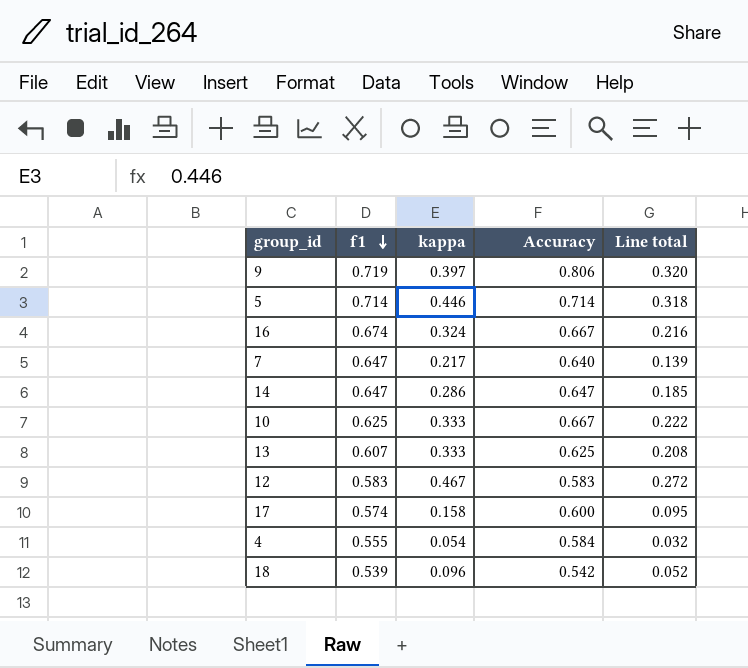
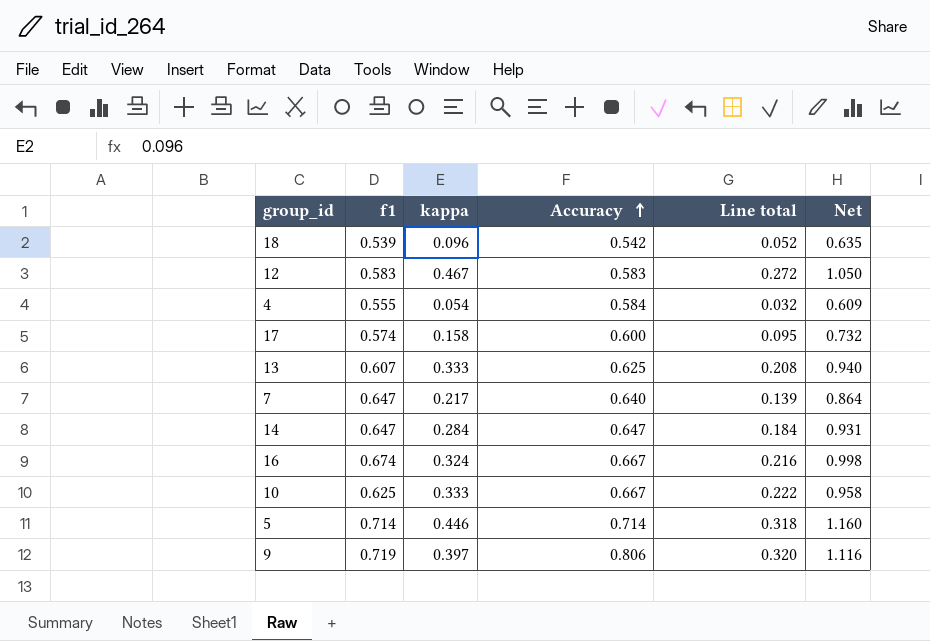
row order: f1 descending -> Accuracy ascending
column Net | formula: none -> [f1] + [kappa]
14 | kappa: 0.286 -> 0.284
14 | Line total: 0.185 -> 0.184

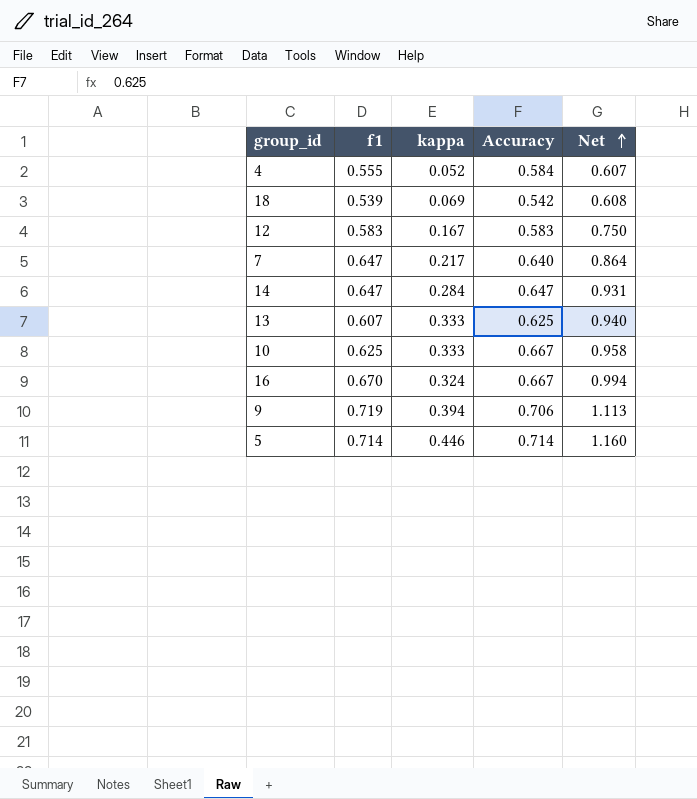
row order: Accuracy ascending -> Net ascending
column Line total | formula: [kappa] * [Accuracy] -> none
row 17: 0.574 | 0.158 | 0.600 | 0.095 | 0.732 -> none
4 | kappa: 0.054 -> 0.052
4 | Net: 0.609 -> 0.607
18 | kappa: 0.096 -> 0.069
18 | Net: 0.635 -> 0.608
12 | kappa: 0.467 -> 0.167
12 | Net: 1.050 -> 0.750
16 | f1: 0.674 -> 0.670
16 | Net: 0.998 -> 0.994
9 | kappa: 0.397 -> 0.394
9 | Accuracy: 0.806 -> 0.706
9 | Net: 1.116 -> 1.113

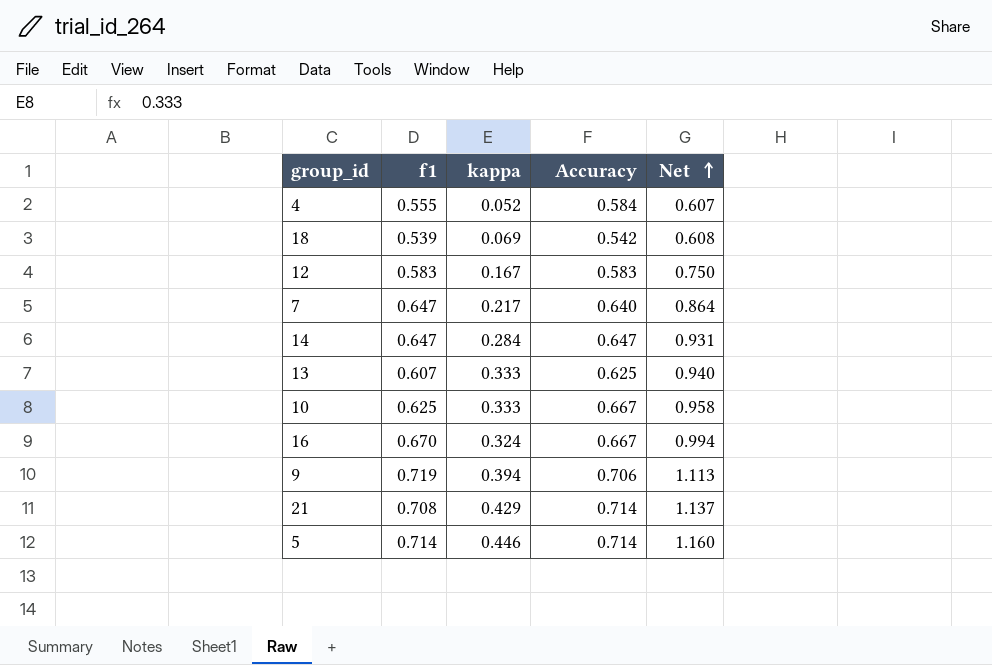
row 21: none -> 0.708 | 0.429 | 0.714 | 1.137

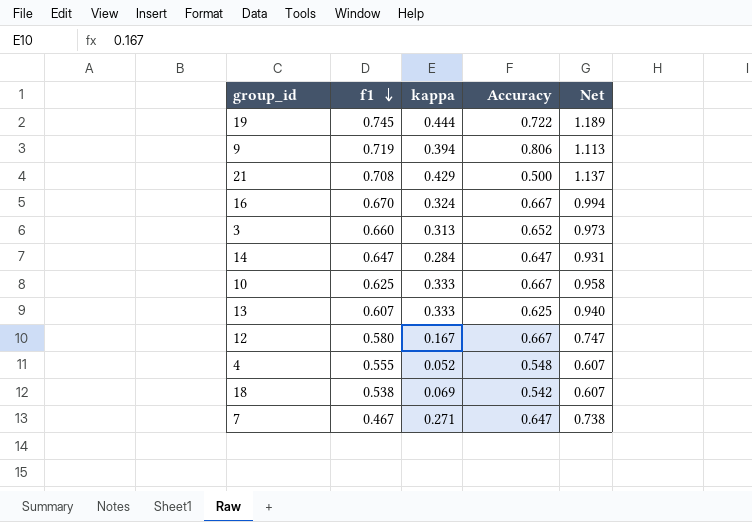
row order: Net ascending -> f1 descending
row 5: 0.714 | 0.446 | 0.714 | 1.160 -> none
row 19: none -> 0.745 | 0.444 | 0.722 | 1.189
9 | Accuracy: 0.706 -> 0.806
21 | Accuracy: 0.714 -> 0.500
row 3: none -> 0.660 | 0.313 | 0.652 | 0.973
12 | f1: 0.583 -> 0.580
12 | Accuracy: 0.583 -> 0.667
12 | Net: 0.750 -> 0.747
4 | Accuracy: 0.584 -> 0.548
18 | f1: 0.539 -> 0.538
18 | Net: 0.608 -> 0.607
7 | f1: 0.647 -> 0.467
7 | kappa: 0.217 -> 0.271
7 | Accuracy: 0.640 -> 0.647
7 | Net: 0.864 -> 0.738

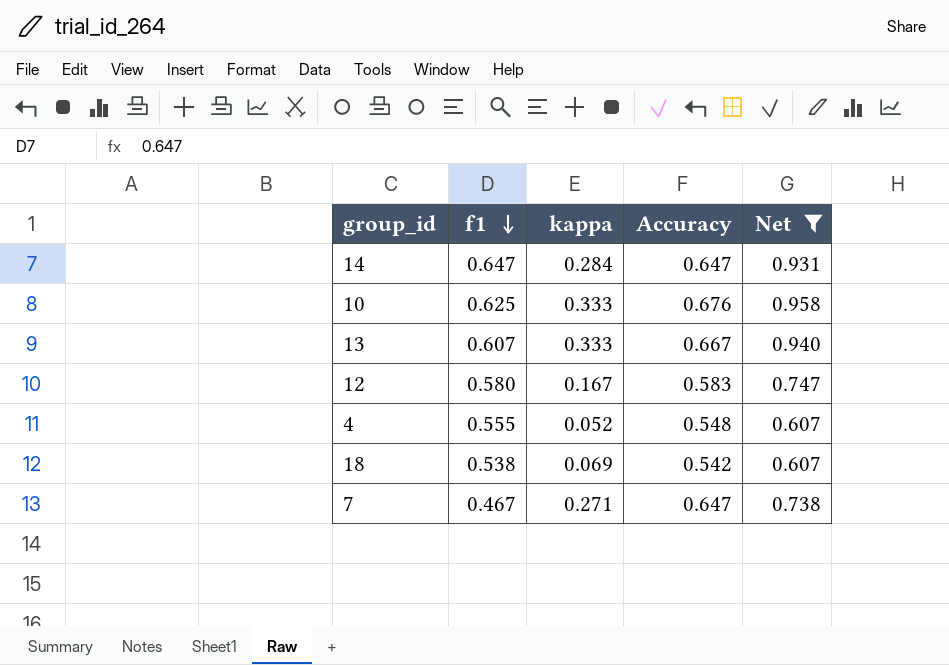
filter: none -> Net <= 0.958
10 | Accuracy: 0.667 -> 0.676
13 | Accuracy: 0.625 -> 0.667
12 | Accuracy: 0.667 -> 0.583

